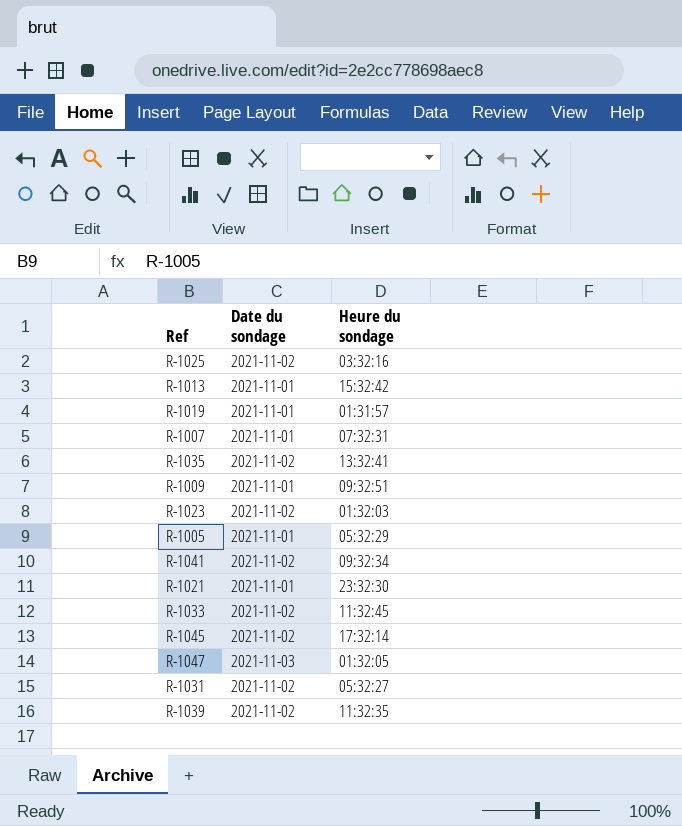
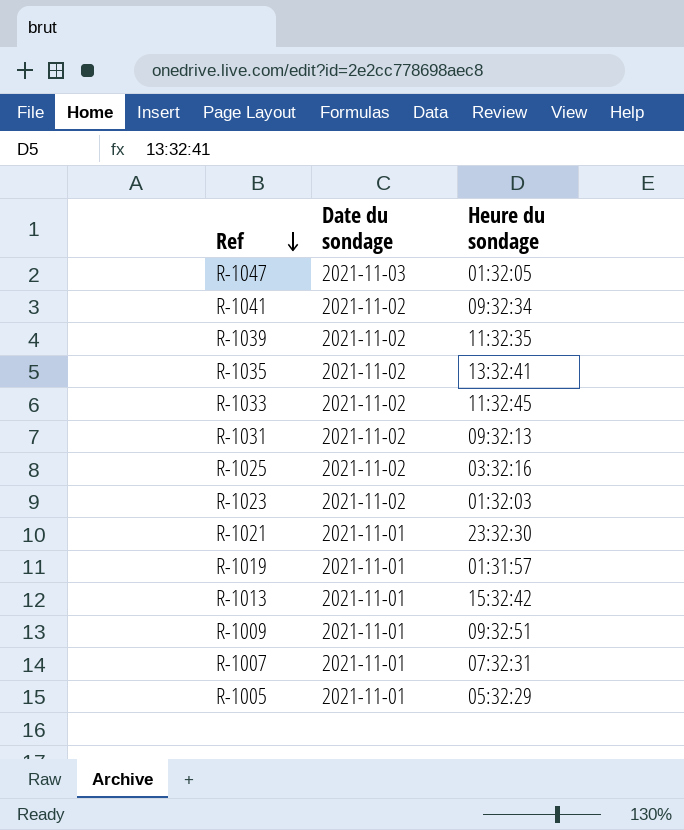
row order: none -> Ref descending
row R-1045: 2021-11-02 | 17:32:14 -> none
R-1031 | Heure du sondage: 05:32:27 -> 09:32:13

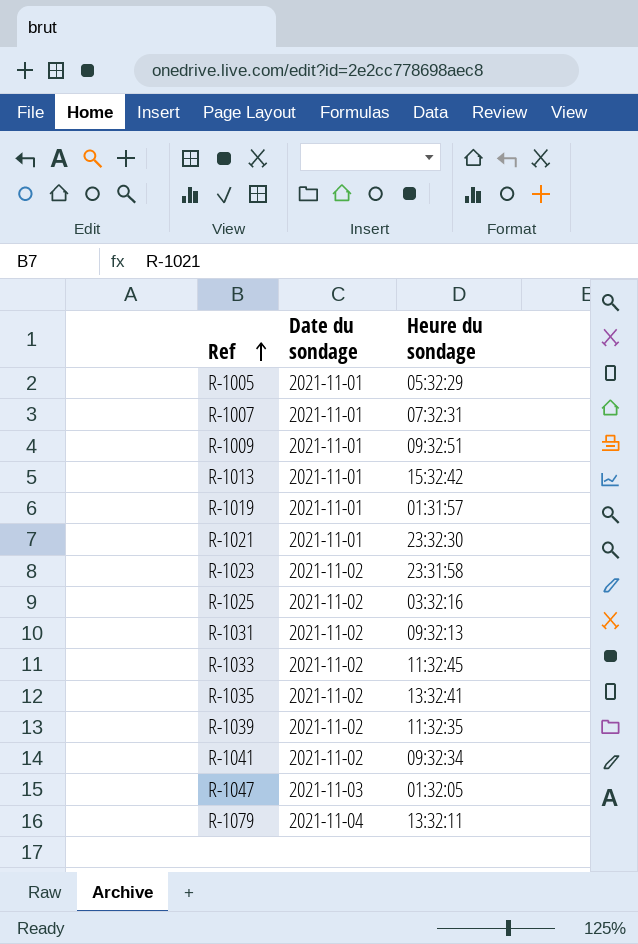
row order: Ref descending -> Ref ascending
R-1023 | Heure du sondage: 01:32:03 -> 23:31:58
row R-1079: none -> 2021-11-04 | 13:32:11

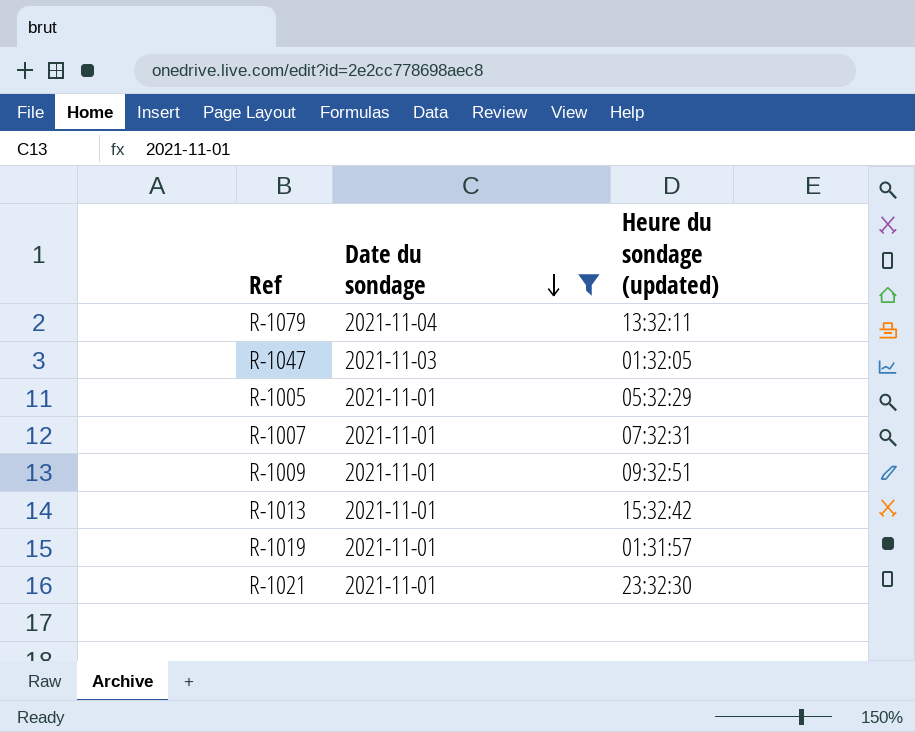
filter: none -> Date du sondage != 2021-11-02
row order: Ref ascending -> Date du sondage descending
column name: Heure du sondage -> Heure du sondage (updated)

